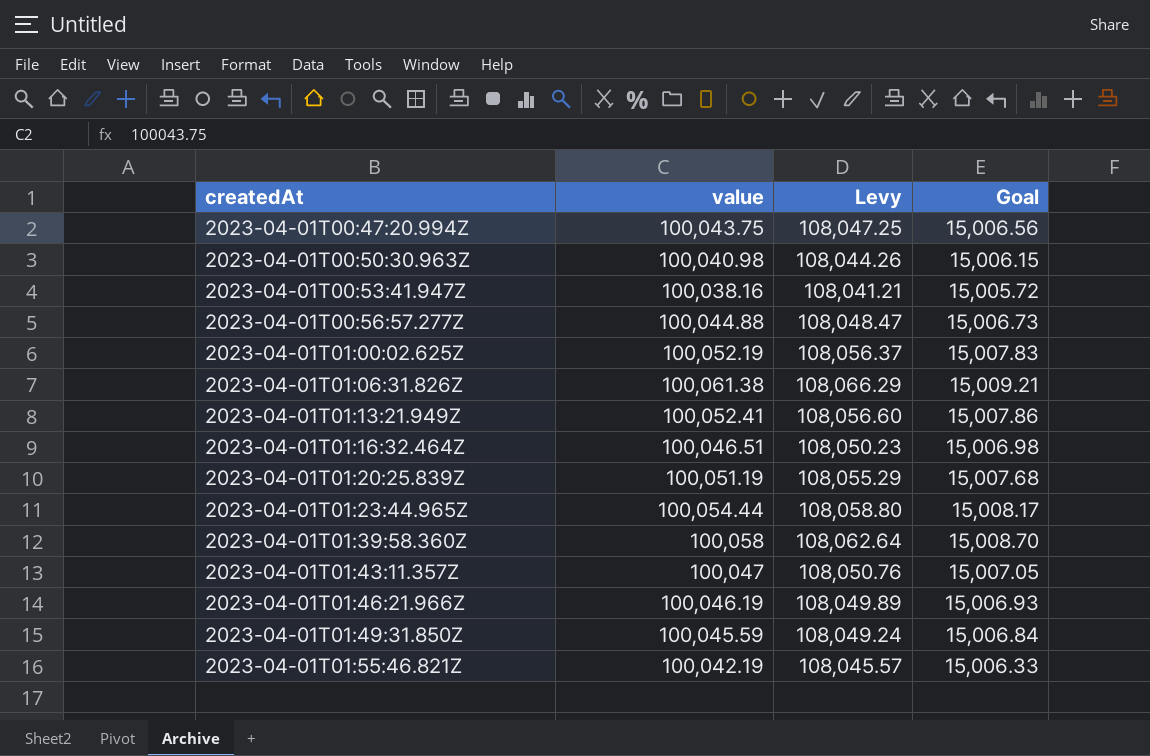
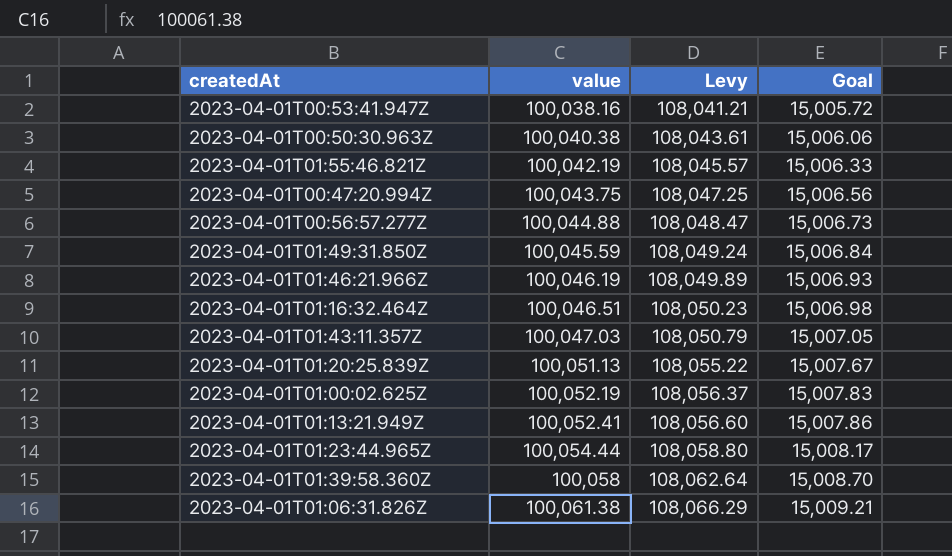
row order: createdAt ascending -> value ascending
2023-04-01T00:50:30.963Z | value: 100,040.98 -> 100,040.38
2023-04-01T00:50:30.963Z | Levy: 108,044.26 -> 108,043.61
2023-04-01T00:50:30.963Z | Goal: 15,006.15 -> 15,006.06
2023-04-01T01:43:11.357Z | value: 100,047 -> 100,047.03
2023-04-01T01:43:11.357Z | Levy: 108,050.76 -> 108,050.79
2023-04-01T01:20:25.839Z | value: 100,051.19 -> 100,051.13
2023-04-01T01:20:25.839Z | Levy: 108,055.29 -> 108,055.22
2023-04-01T01:20:25.839Z | Goal: 15,007.68 -> 15,007.67

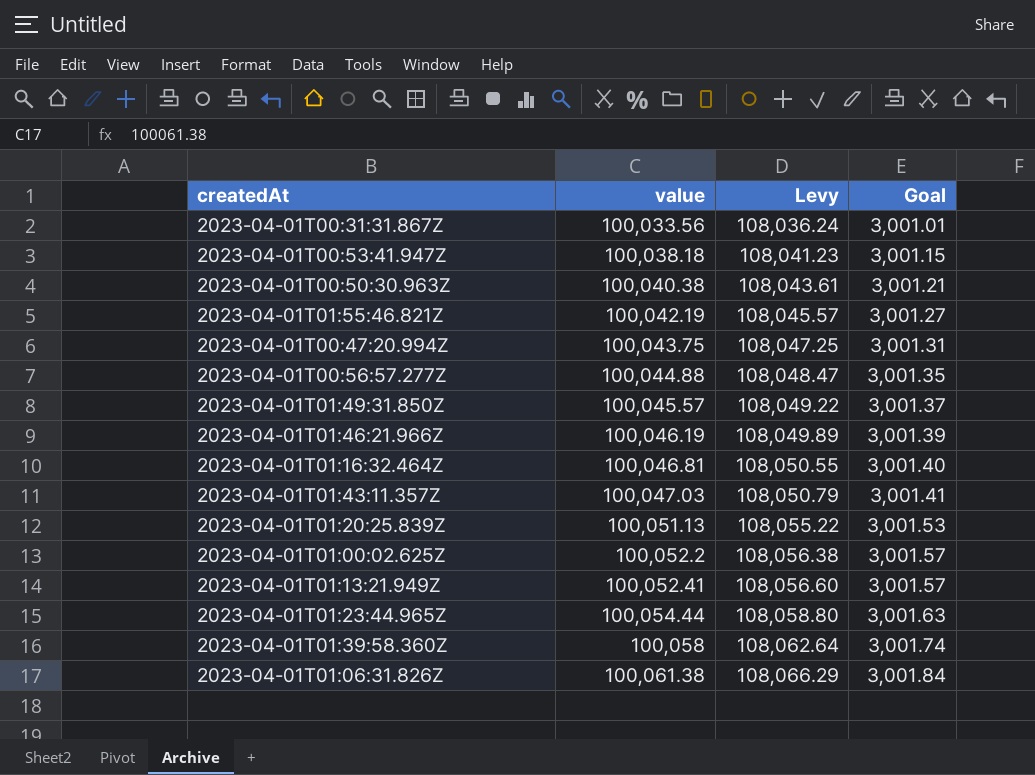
column Goal | formula: [value] * 0.15 -> [value] * 0.03
row 2023-04-01T00:31:31.867Z: none -> 100,033.56 | 108,036.24 | 3,001.01
2023-04-01T00:53:41.947Z | value: 100,038.16 -> 100,038.18
2023-04-01T00:53:41.947Z | Levy: 108,041.21 -> 108,041.23
2023-04-01T01:49:31.850Z | value: 100,045.59 -> 100,045.57
2023-04-01T01:49:31.850Z | Levy: 108,049.24 -> 108,049.22
2023-04-01T01:16:32.464Z | value: 100,046.51 -> 100,046.81
2023-04-01T01:16:32.464Z | Levy: 108,050.23 -> 108,050.55
2023-04-01T01:00:02.625Z | value: 100,052.19 -> 100,052.2
2023-04-01T01:00:02.625Z | Levy: 108,056.37 -> 108,056.38

